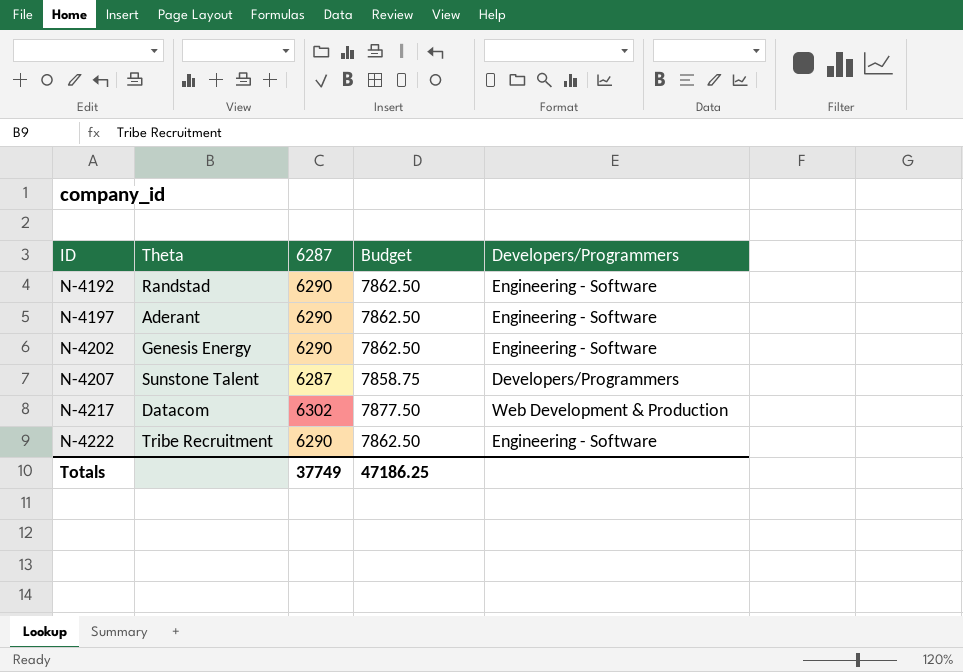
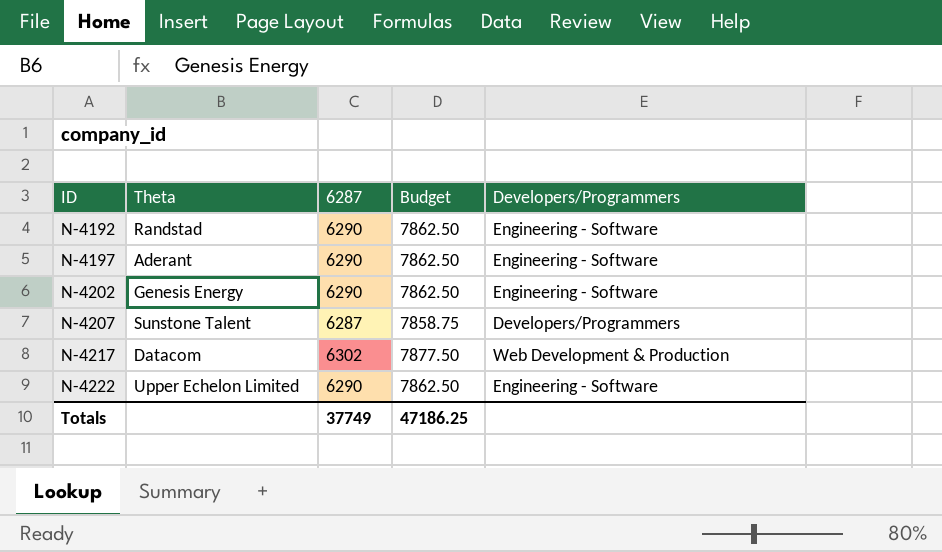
N-4222 | Theta: Tribe Recruitment -> Upper Echelon Limited

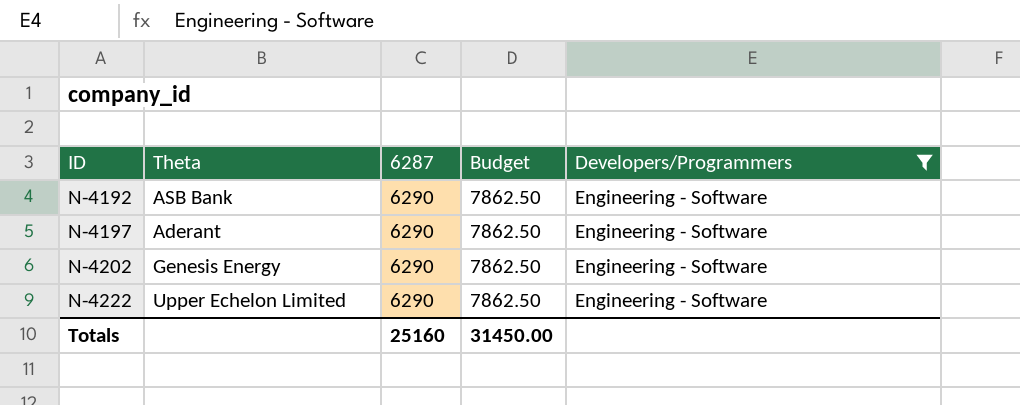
filter: none -> Developers/Programmers = Engineering - Software
N-4192 | Theta: Randstad -> ASB Bank
Totals | 6287: 37749 -> 25160
Totals | Budget: 47186.25 -> 31450.00

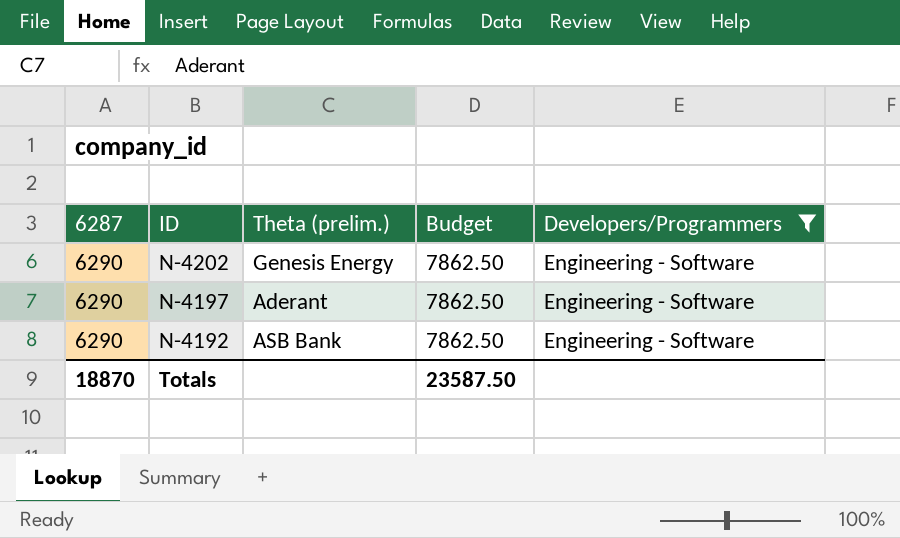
row order: ID ascending -> ID descending
column 6287 | position: 3 -> 1
column name: Theta -> Theta (prelim.)
row N-4222: Upper Echelon Limited | 6290 | 7862.50 | Engineering - Software -> none
Totals | 6287: 25160 -> 18870
Totals | Budget: 31450.00 -> 23587.50

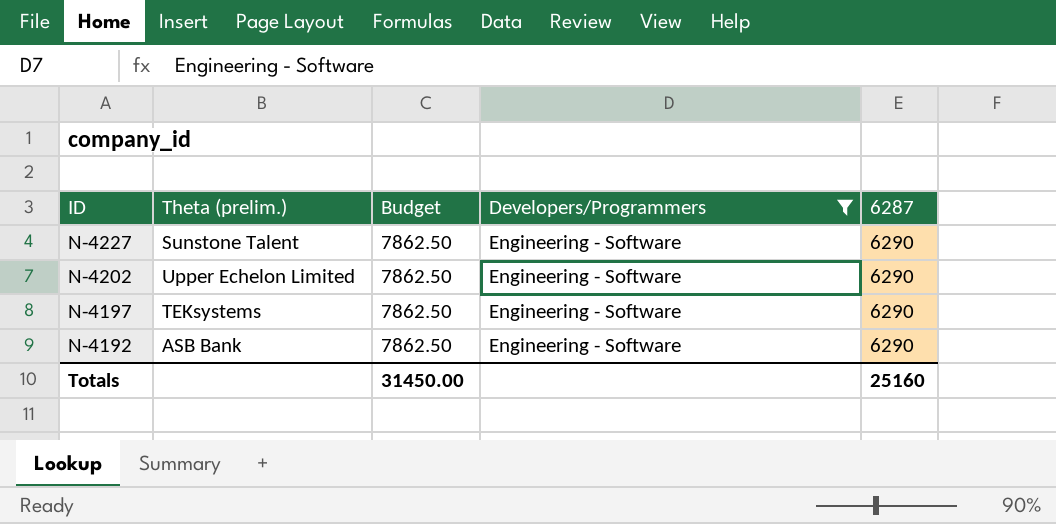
column 6287 | position: 1 -> 5
row N-4227: none -> Sunstone Talent | 7862.50 | Engineering - Software | 6290
N-4202 | Theta (prelim.): Genesis Energy -> Upper Echelon Limited
N-4197 | Theta (prelim.): Aderant -> TEKsystems
Totals | Budget: 23587.50 -> 31450.00
Totals | 6287: 18870 -> 25160

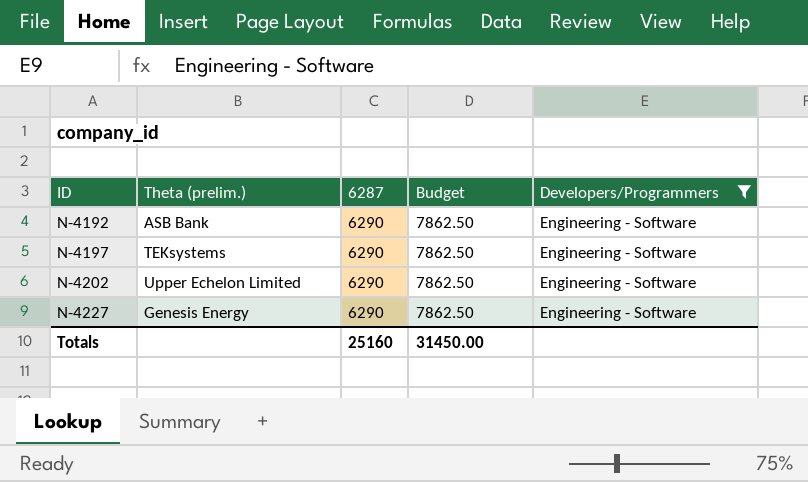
row order: ID descending -> ID ascending
column 6287 | position: 5 -> 3
N-4227 | Theta (prelim.): Sunstone Talent -> Genesis Energy

